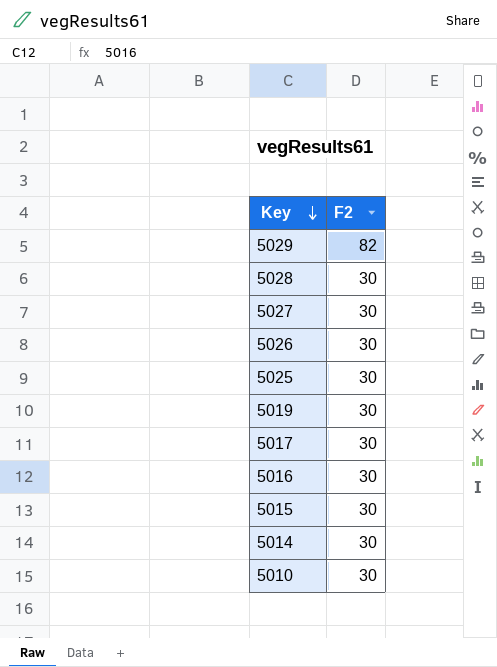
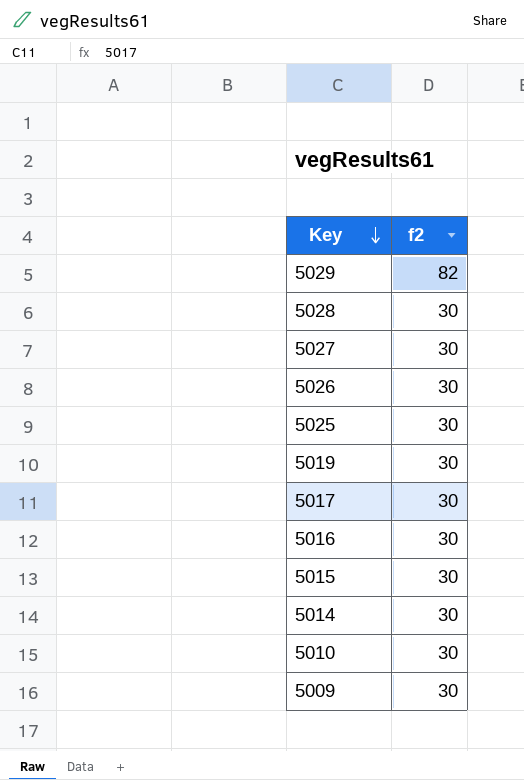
column name: F2 -> f2
row 5009: none -> 30

